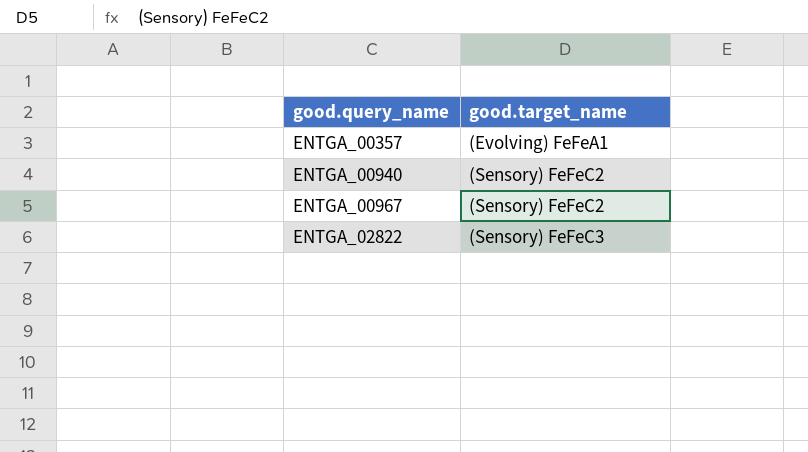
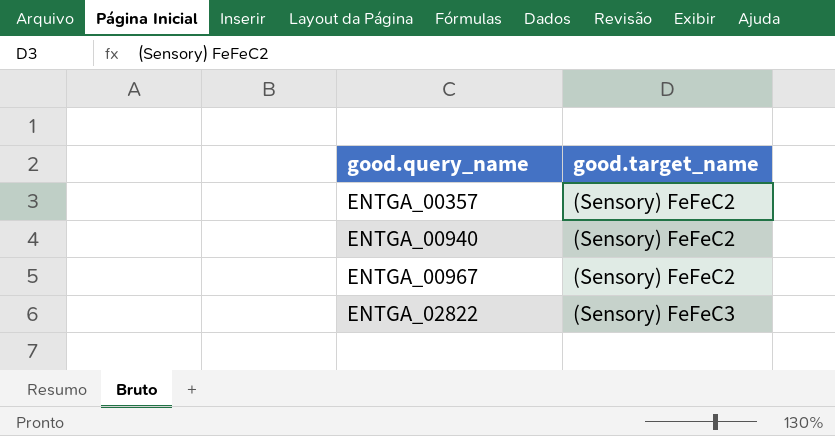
ENTGA_00357 | good.target_name: (Evolving) FeFeA1 -> (Sensory) FeFeC2

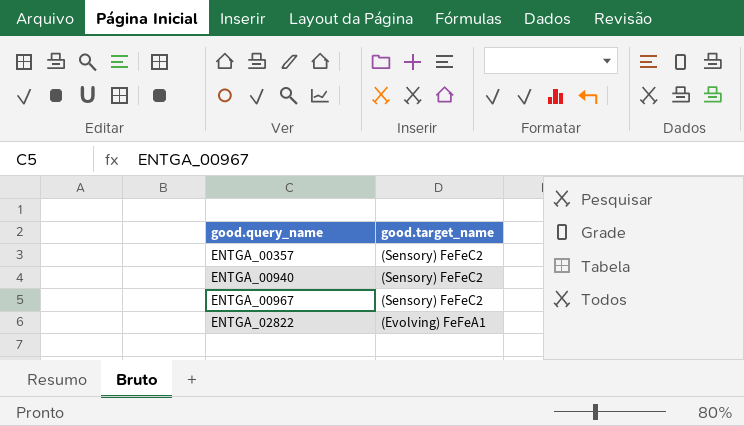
ENTGA_02822 | good.target_name: (Sensory) FeFeC3 -> (Evolving) FeFeA1

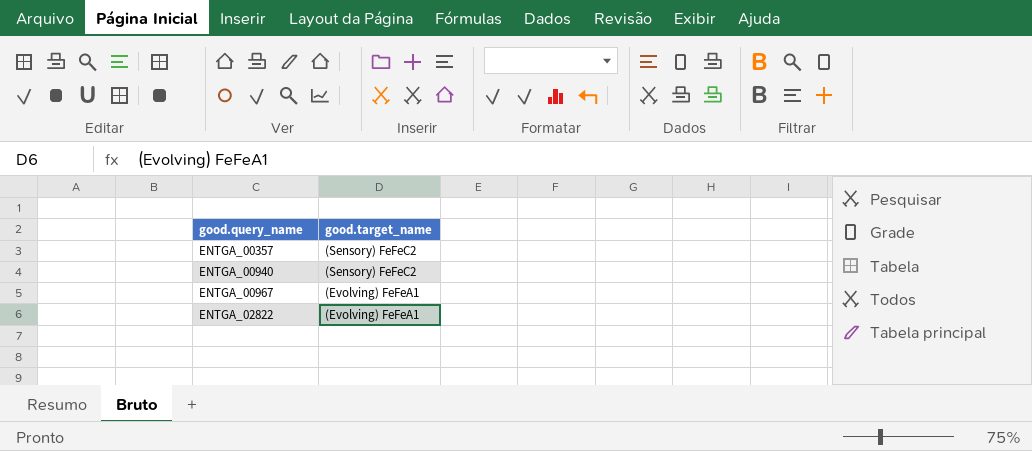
ENTGA_00967 | good.target_name: (Sensory) FeFeC2 -> (Evolving) FeFeA1

